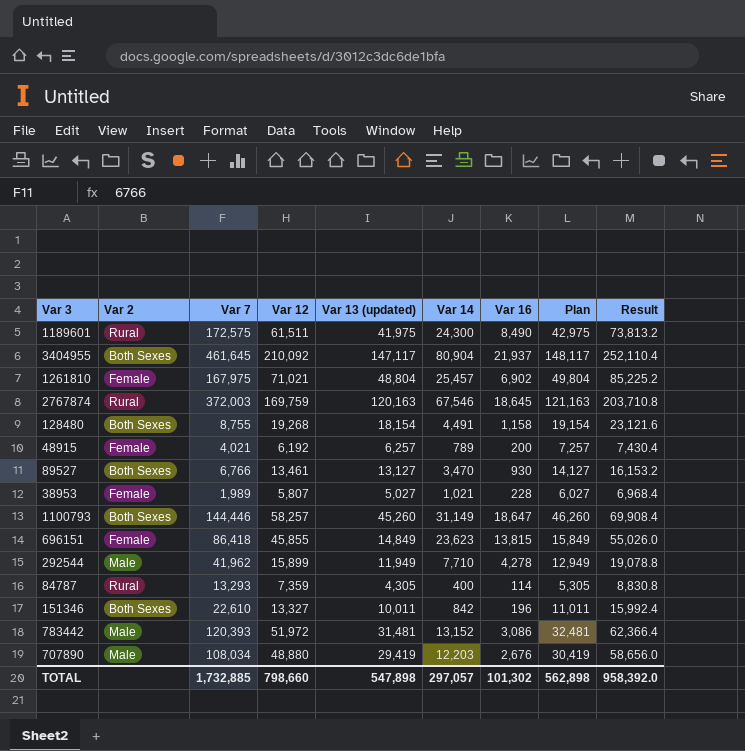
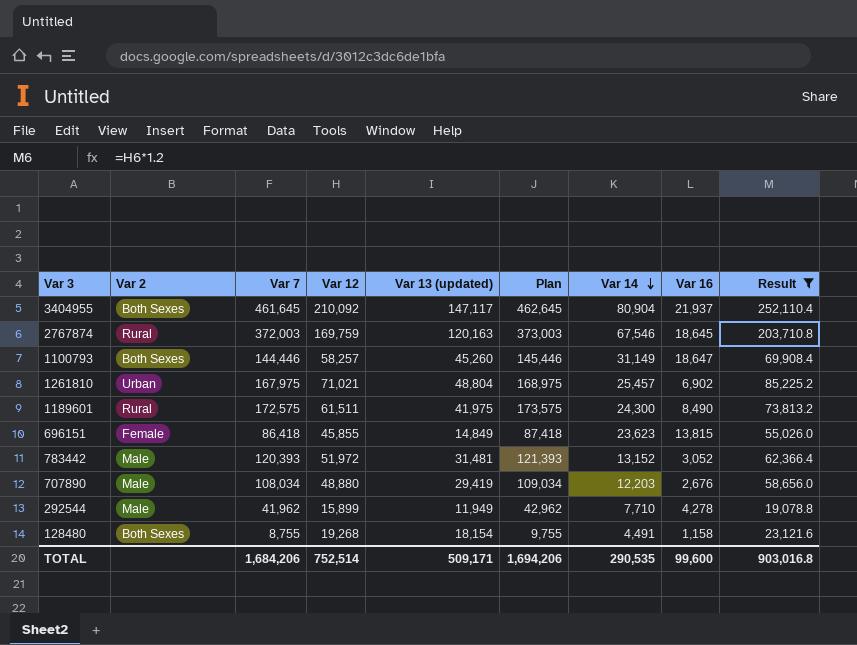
filter: none -> Result >= 19,078.8
row order: none -> Var 14 descending
column Plan | formula: [Var 13 (updated)] + 1000 -> [Var 7] + 1000
column Plan | position: 8 -> 6
1261810 | Var 2: Female -> Urban
783442 | Var 16: 3,086 -> 3,052
TOTAL | Var 7: 1,732,885 -> 1,684,206
TOTAL | Var 12: 798,660 -> 752,514
TOTAL | Var 13 (updated): 547,898 -> 509,171
TOTAL | Plan: 562,898 -> 1,694,206
TOTAL | Var 14: 297,057 -> 290,535
TOTAL | Var 16: 101,302 -> 99,600
TOTAL | Result: 958,392.0 -> 903,016.8

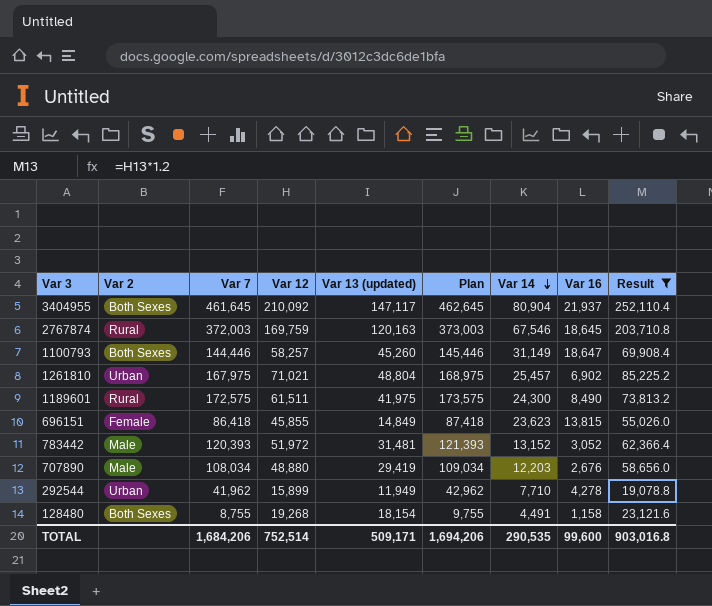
292544 | Var 2: Male -> Urban

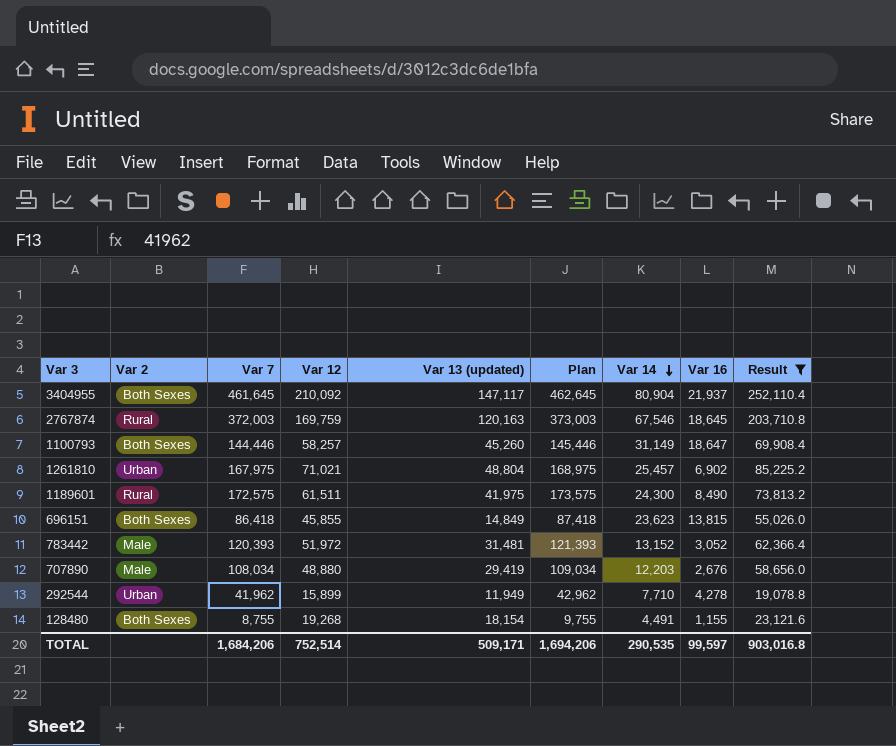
696151 | Var 2: Female -> Both Sexes
128480 | Var 16: 1,158 -> 1,155
TOTAL | Var 16: 99,600 -> 99,597

